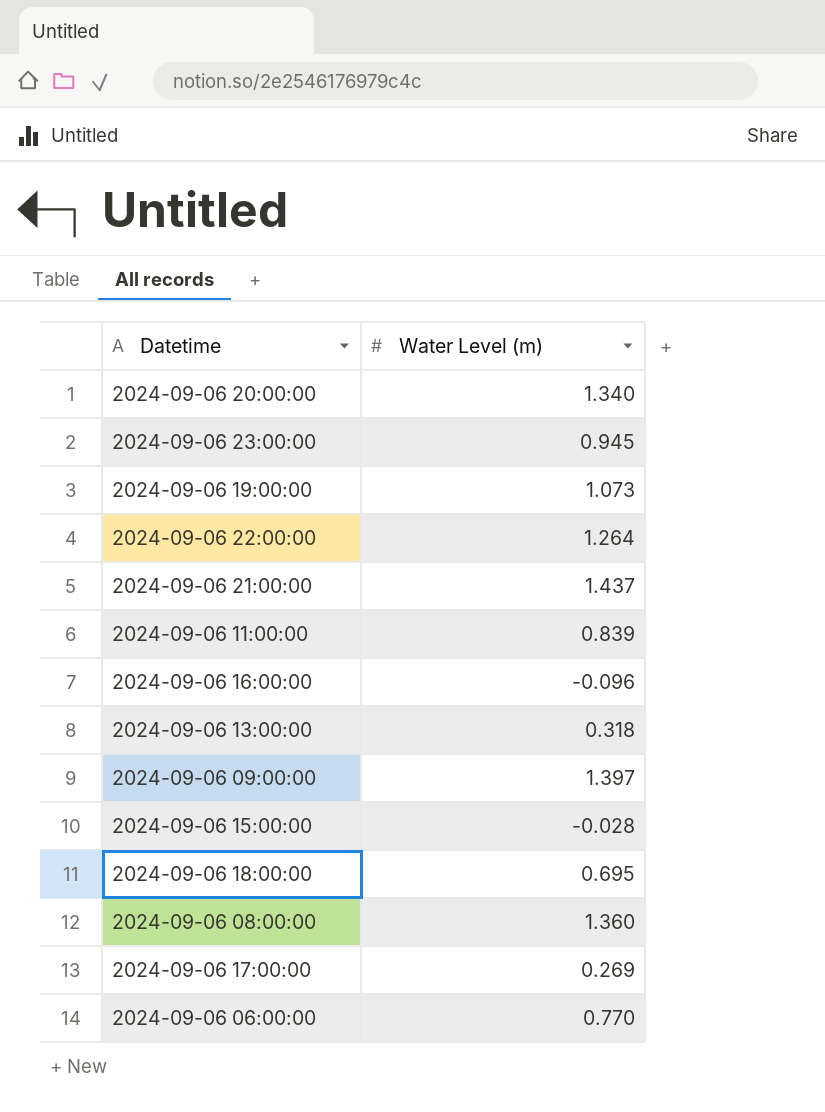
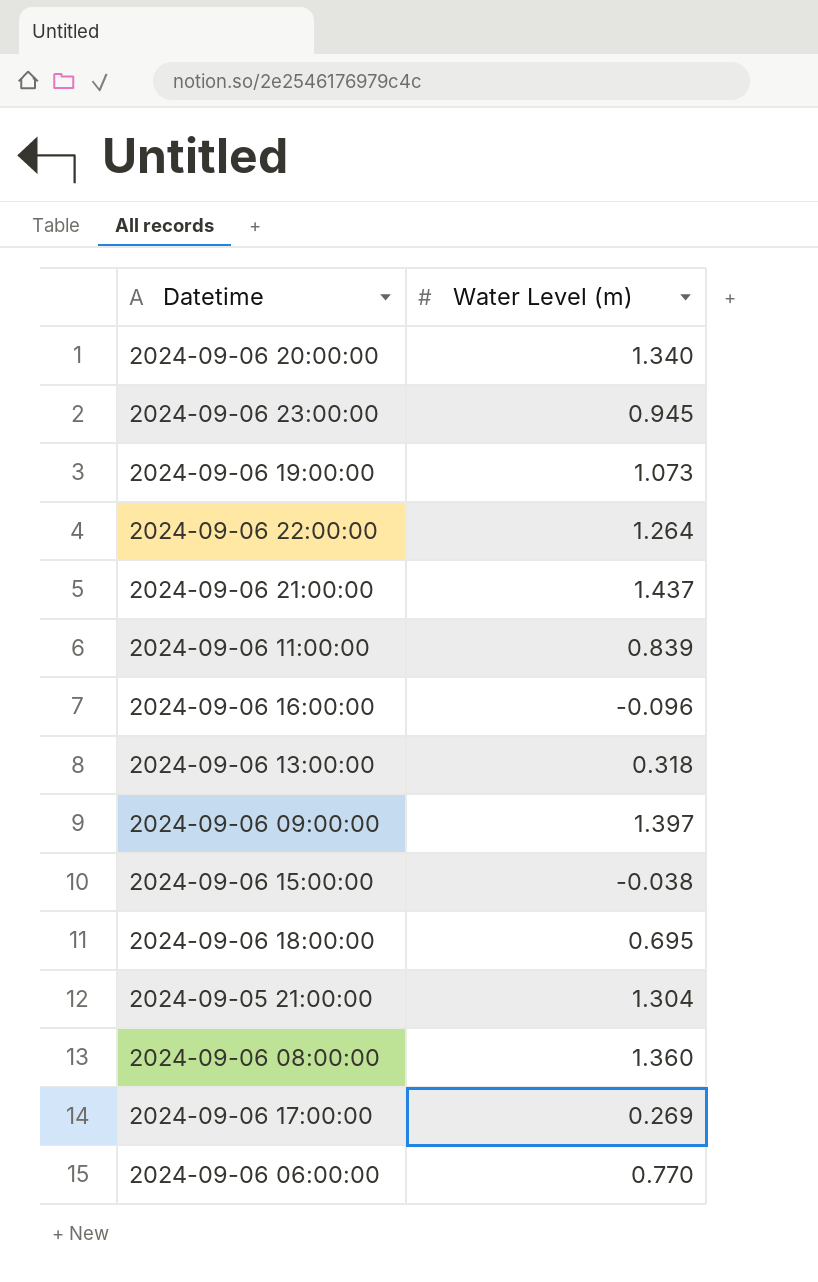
2024-09-06 15:00:00 | Water Level (m): -0.028 -> -0.038
row 2024-09-05 21:00:00: none -> 1.304

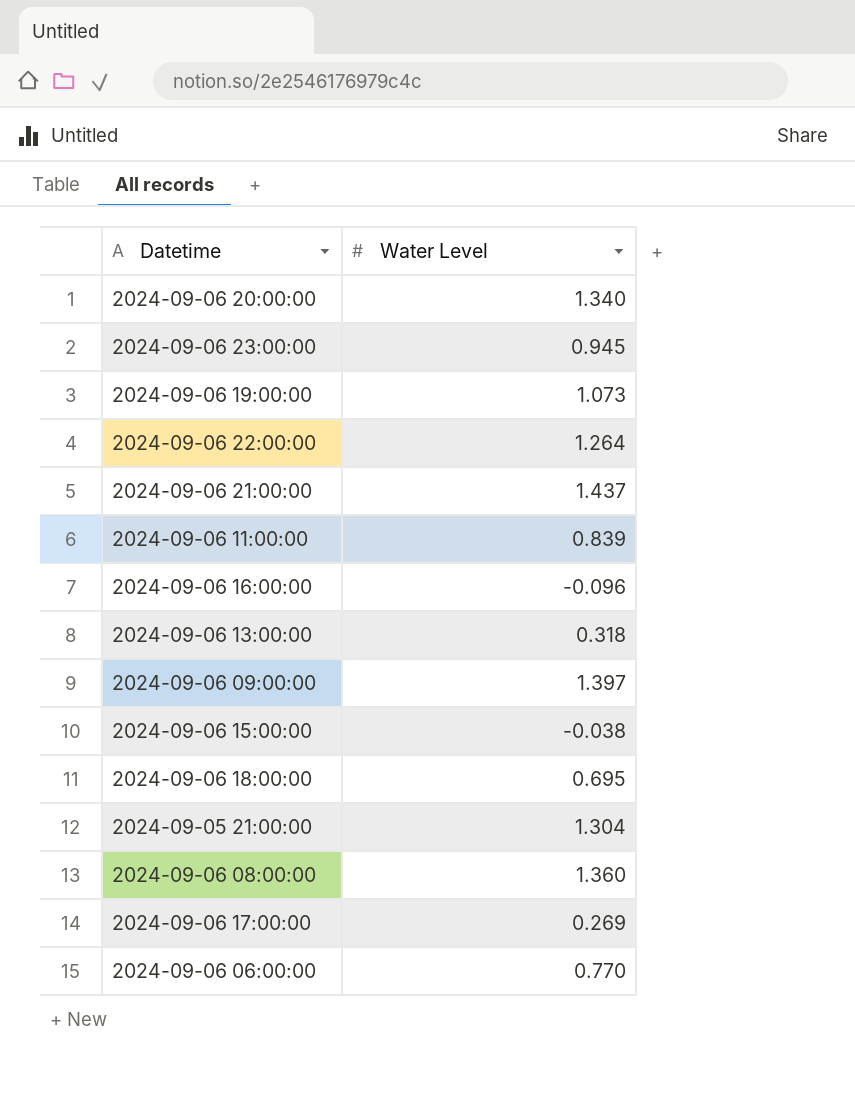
column name: Water Level (m) -> Water Level

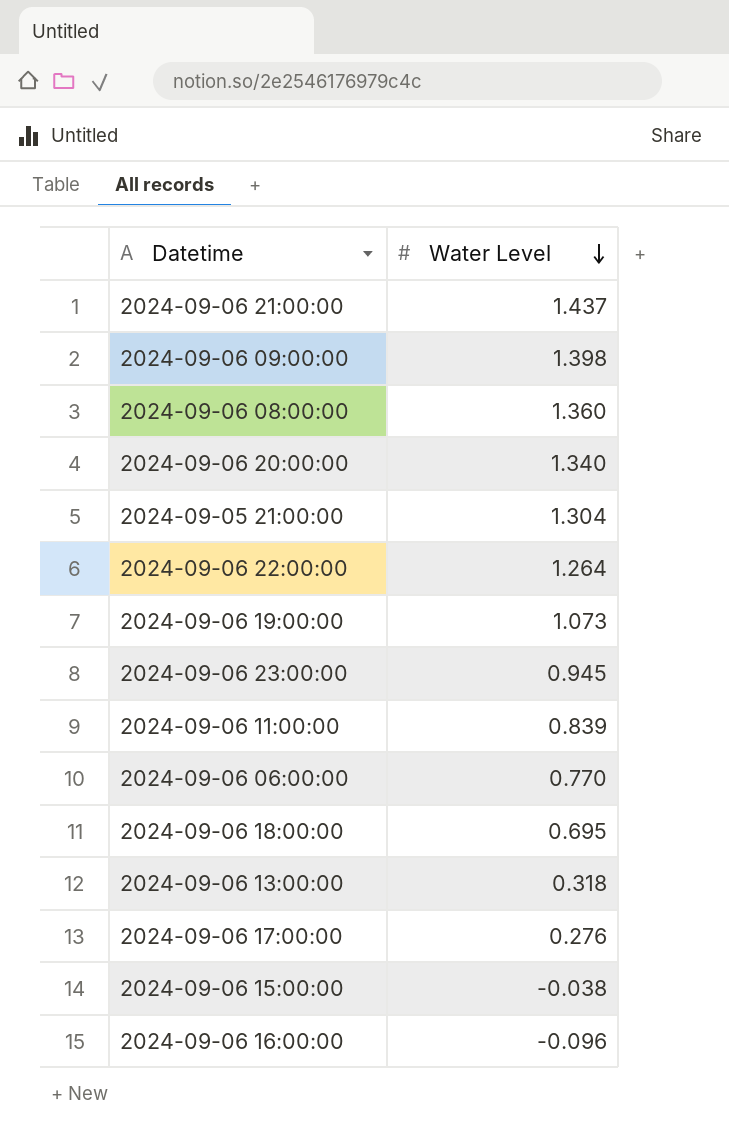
row order: none -> Water Level descending
2024-09-06 09:00:00 | Water Level: 1.397 -> 1.398
2024-09-06 17:00:00 | Water Level: 0.269 -> 0.276

